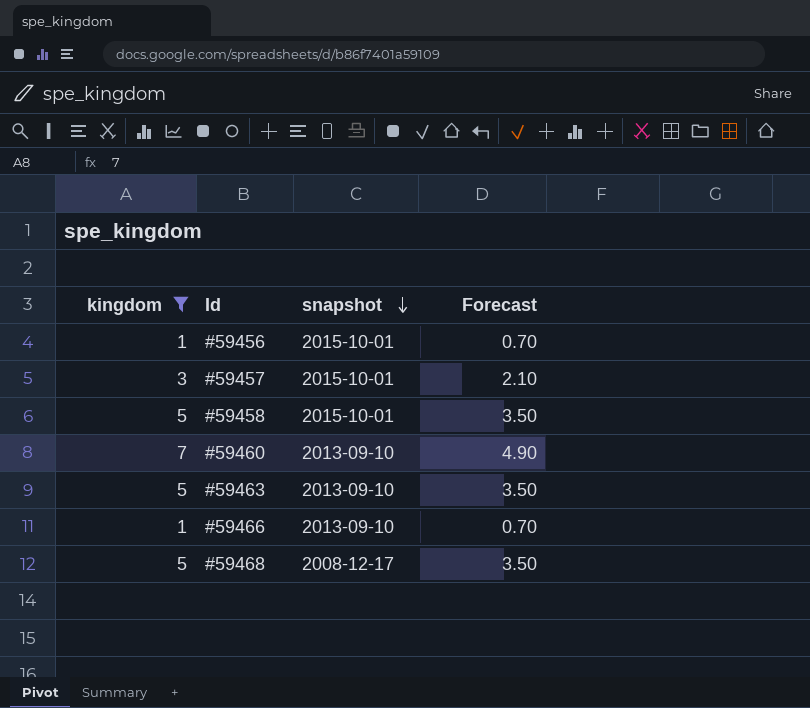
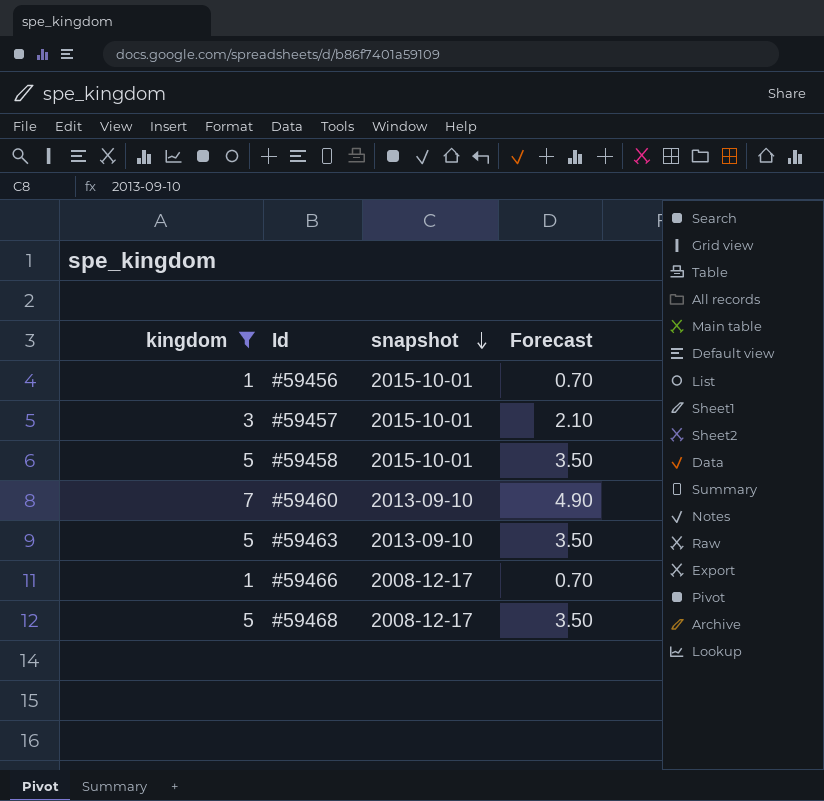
#59466 | snapshot: 2013-09-10 -> 2008-12-17

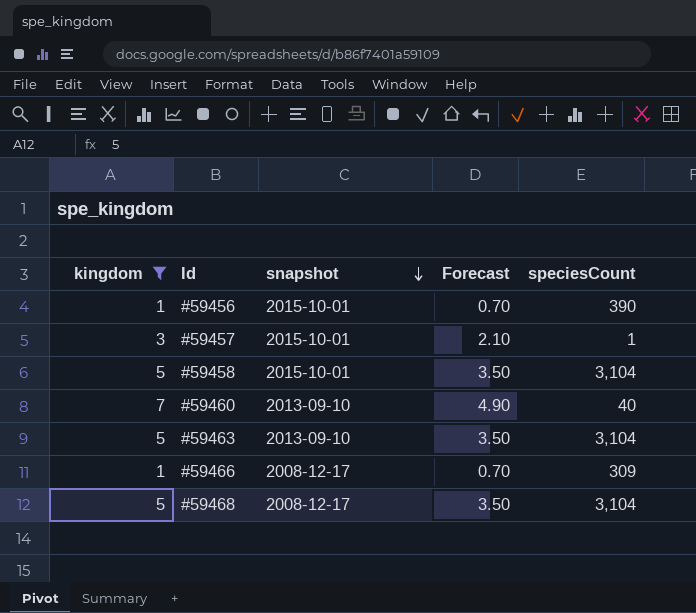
column speciesCount | position: none -> 5

